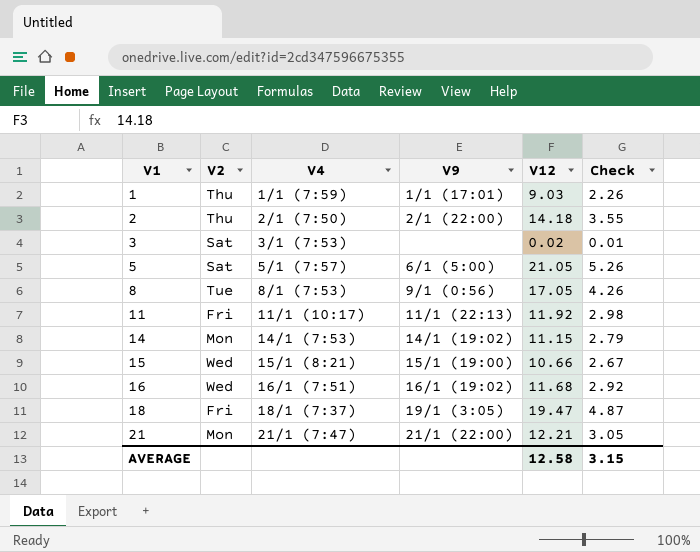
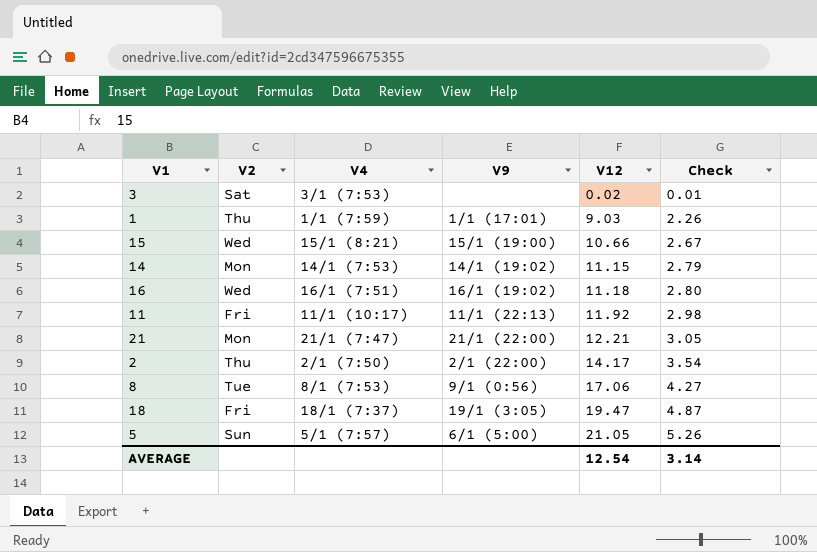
row order: V1 ascending -> V12 ascending
16 | V12: 11.68 -> 11.18
16 | Check: 2.92 -> 2.80
2 | V12: 14.18 -> 14.17
2 | Check: 3.55 -> 3.54
8 | V12: 17.05 -> 17.06
8 | Check: 4.26 -> 4.27
5 | V2: Sat -> Sun
AVERAGE | V12: 12.58 -> 12.54
AVERAGE | Check: 3.15 -> 3.14

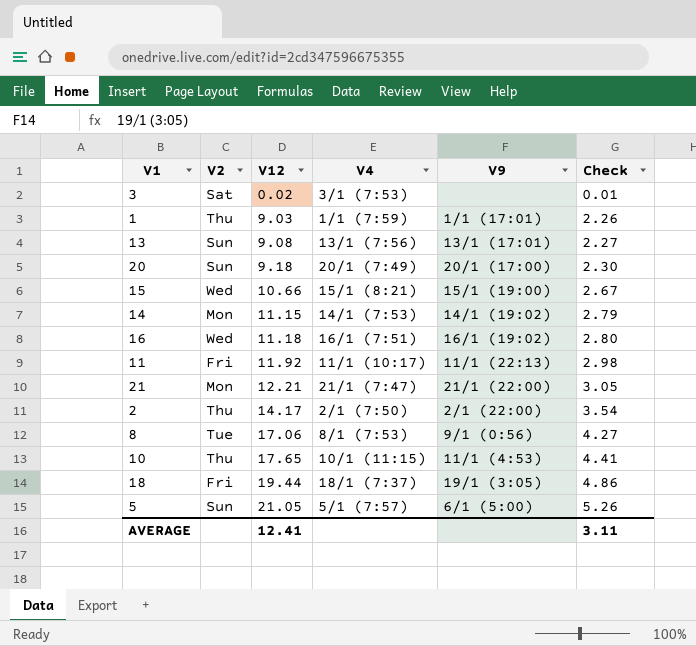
column V12 | position: 5 -> 3
row 13: none -> Sun | 9.08 | 13/1 (7:56) | 13/1 (17:01) | 2.27
row 20: none -> Sun | 9.18 | 20/1 (7:49) | 20/1 (17:00) | 2.30
row 10: none -> Thu | 17.65 | 10/1 (11:15) | 11/1 (4:53) | 4.41
18 | V12: 19.47 -> 19.44
18 | Check: 4.87 -> 4.86
AVERAGE | V12: 12.54 -> 12.41
AVERAGE | Check: 3.14 -> 3.11

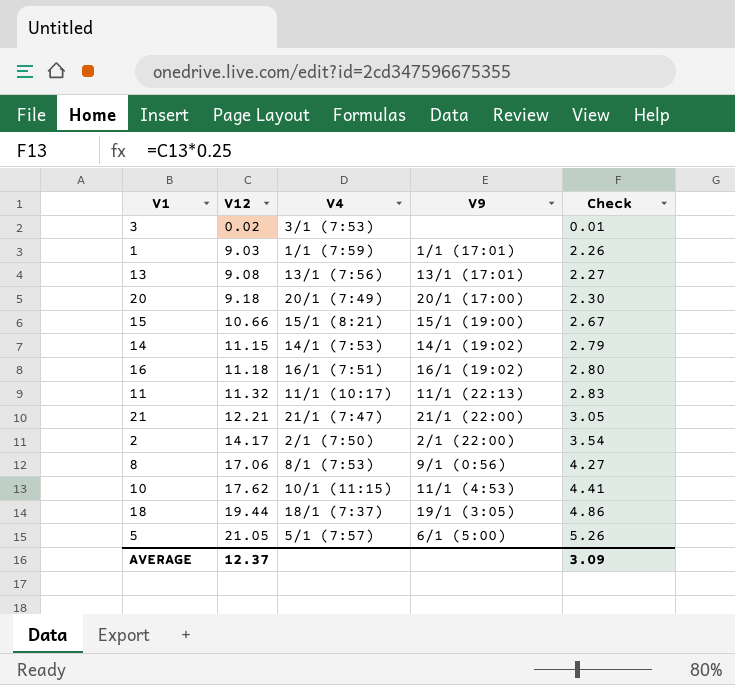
column V2 | position: 2 -> none
11 | V12: 11.92 -> 11.32
11 | Check: 2.98 -> 2.83
10 | V12: 17.65 -> 17.62
AVERAGE | V12: 12.41 -> 12.37
AVERAGE | Check: 3.11 -> 3.09

